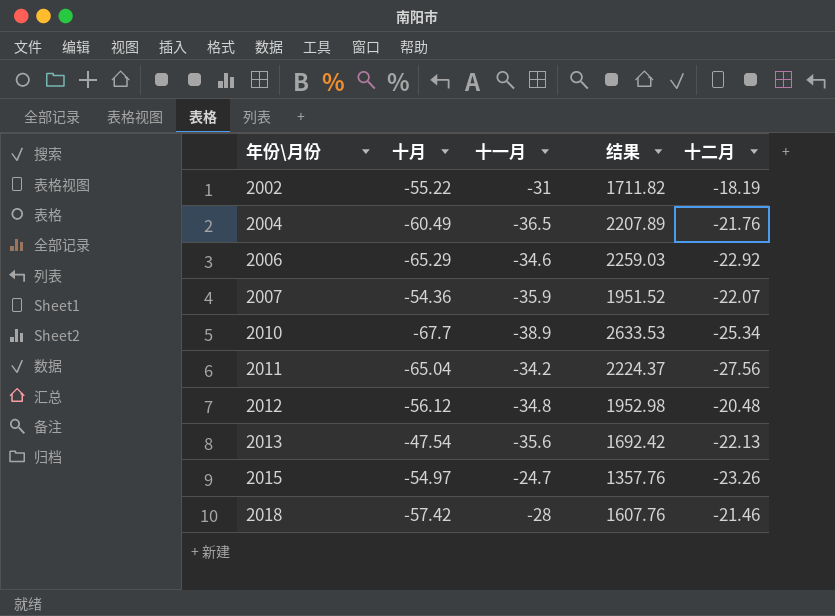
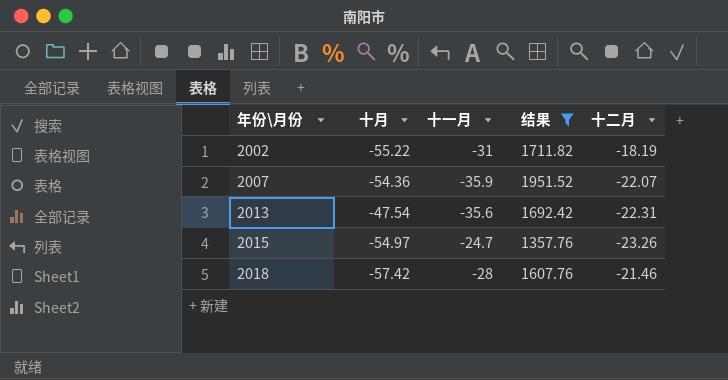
filter: none -> 结果 <= 1951.52
2013 | 十二月: -22.13 -> -22.31

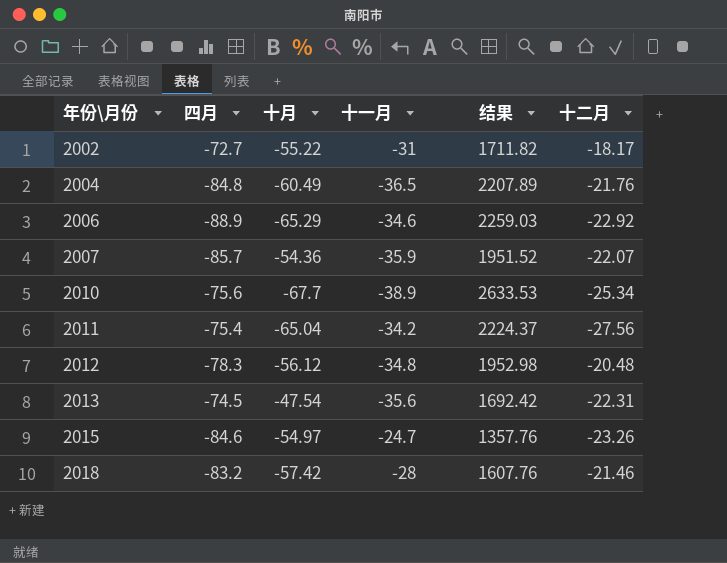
filter: 结果 <= 1951.52 -> none
column 四月 | position: none -> 2
2002 | 十二月: -18.19 -> -18.17

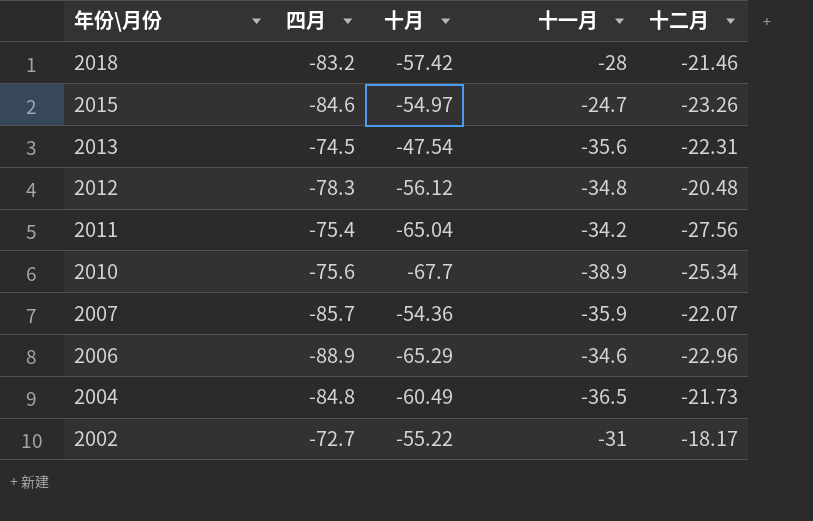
row order: 年份\月份 ascending -> 年份\月份 descending
column 结果 | formula: [十月] * [十一月] -> none
2006 | 十二月: -22.92 -> -22.96
2004 | 十二月: -21.76 -> -21.73

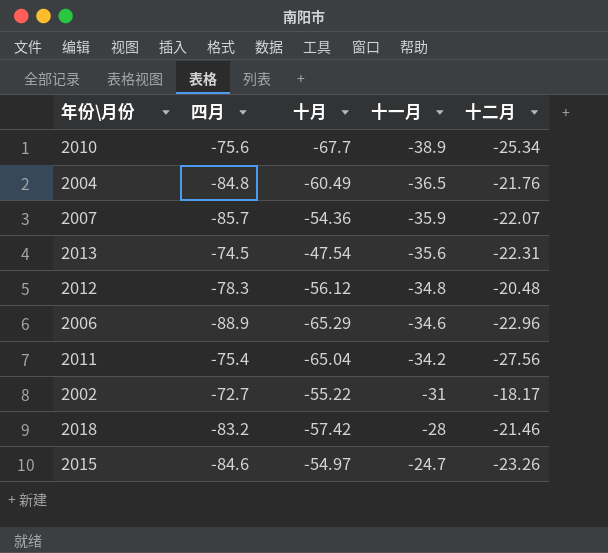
row order: 年份\月份 descending -> 十一月 ascending
2004 | 十二月: -21.73 -> -21.76

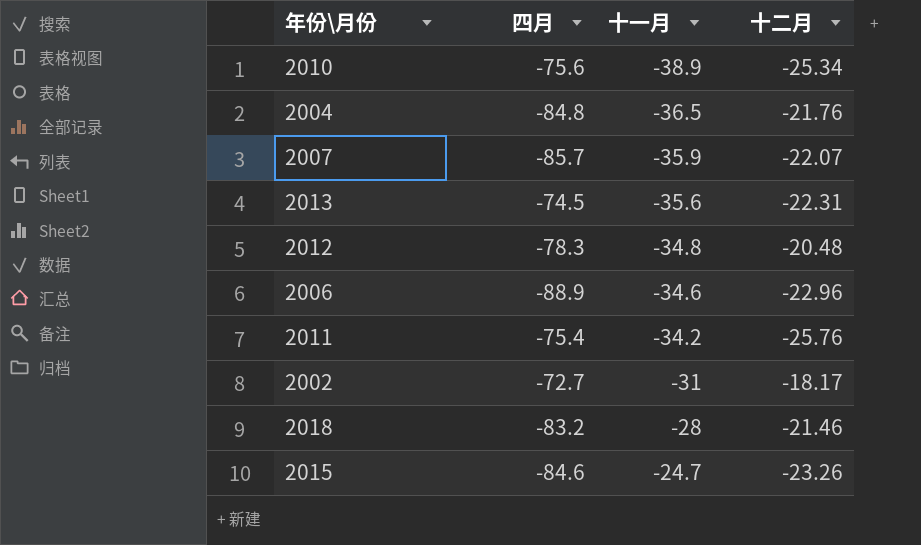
column 十月 | position: 3 -> none
2011 | 十二月: -27.56 -> -25.76

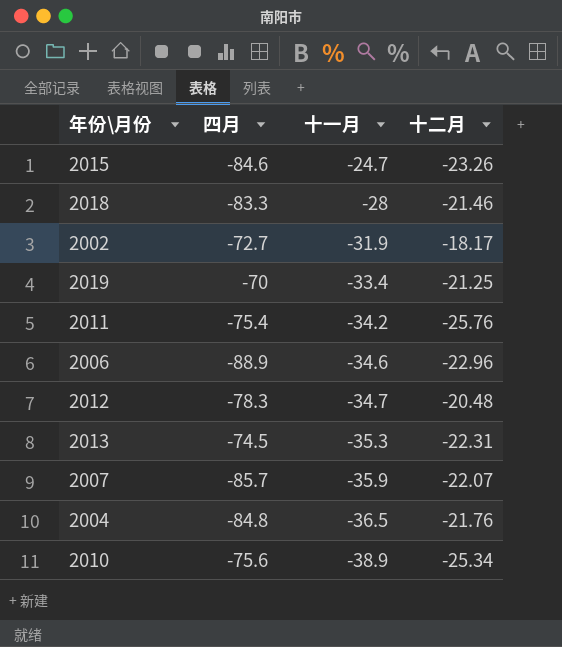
row order: 十一月 ascending -> 十一月 descending
2018 | 四月: -83.2 -> -83.3
2002 | 十一月: -31 -> -31.9
row 2019: none -> -70 | -33.4 | -21.25
2012 | 十一月: -34.8 -> -34.7
2013 | 十一月: -35.6 -> -35.3

